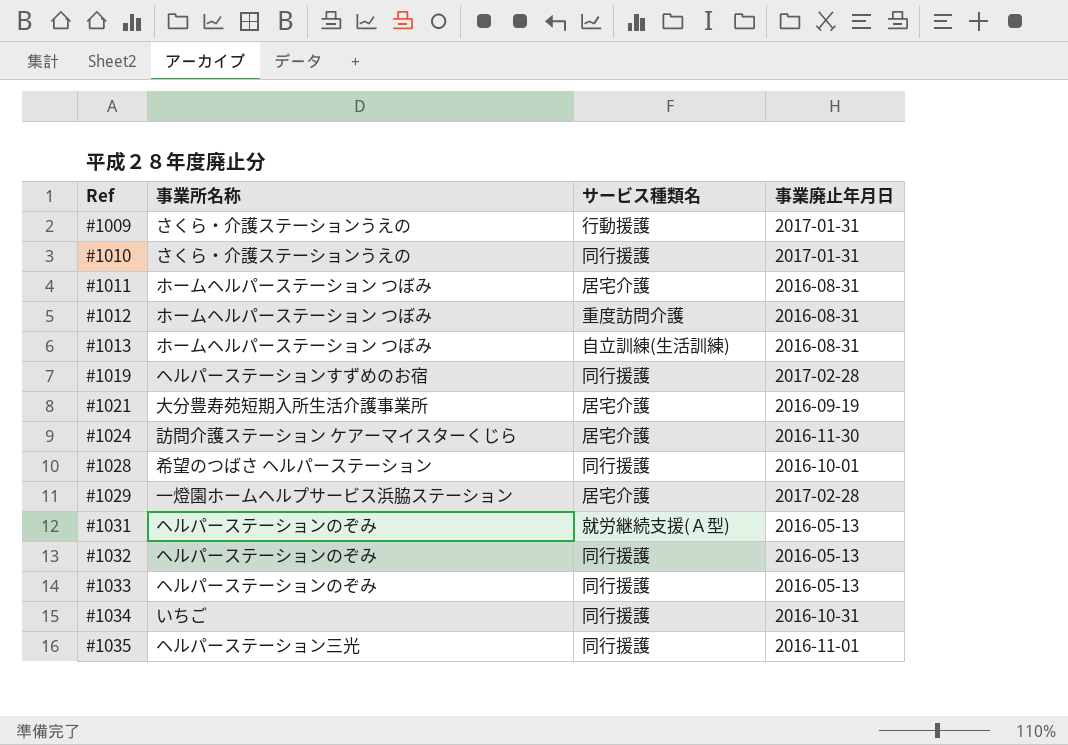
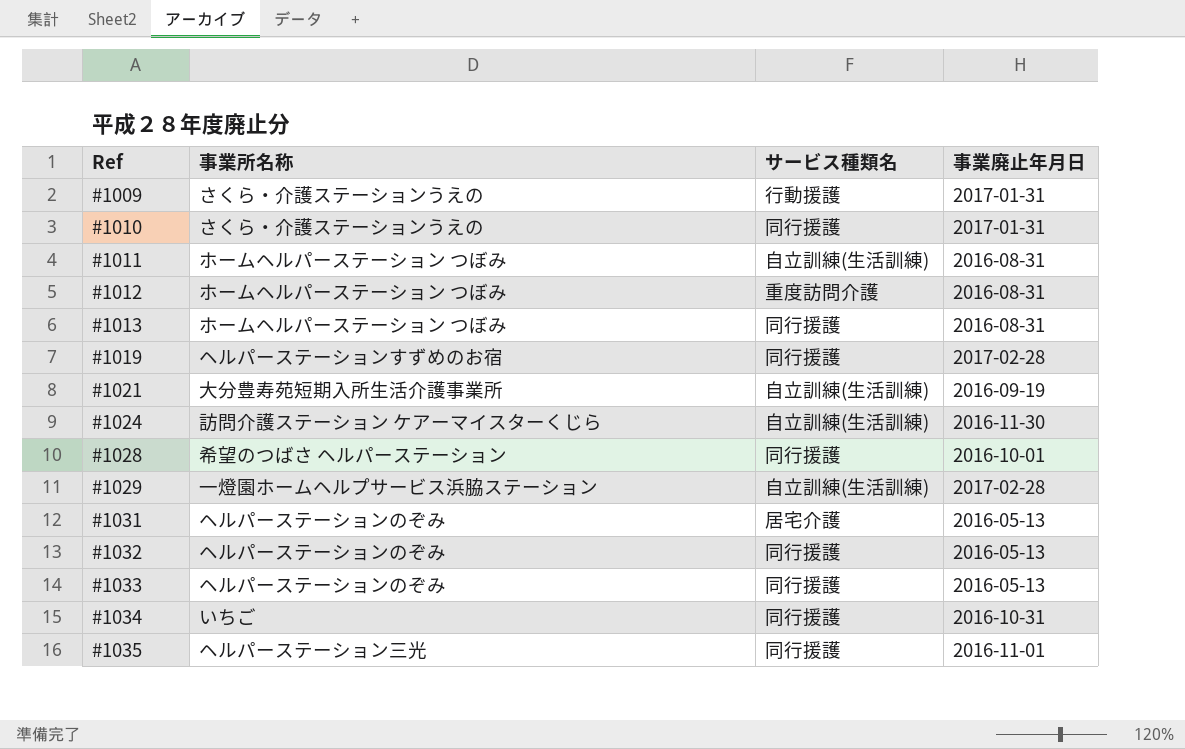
#1011 | サービス種類名: 居宅介護 -> 自立訓練(生活訓練)
#1013 | サービス種類名: 自立訓練(生活訓練) -> 同行援護
#1021 | サービス種類名: 居宅介護 -> 自立訓練(生活訓練)
#1024 | サービス種類名: 居宅介護 -> 自立訓練(生活訓練)
#1029 | サービス種類名: 居宅介護 -> 自立訓練(生活訓練)
#1031 | サービス種類名: 就労継続支援(Ａ型) -> 居宅介護

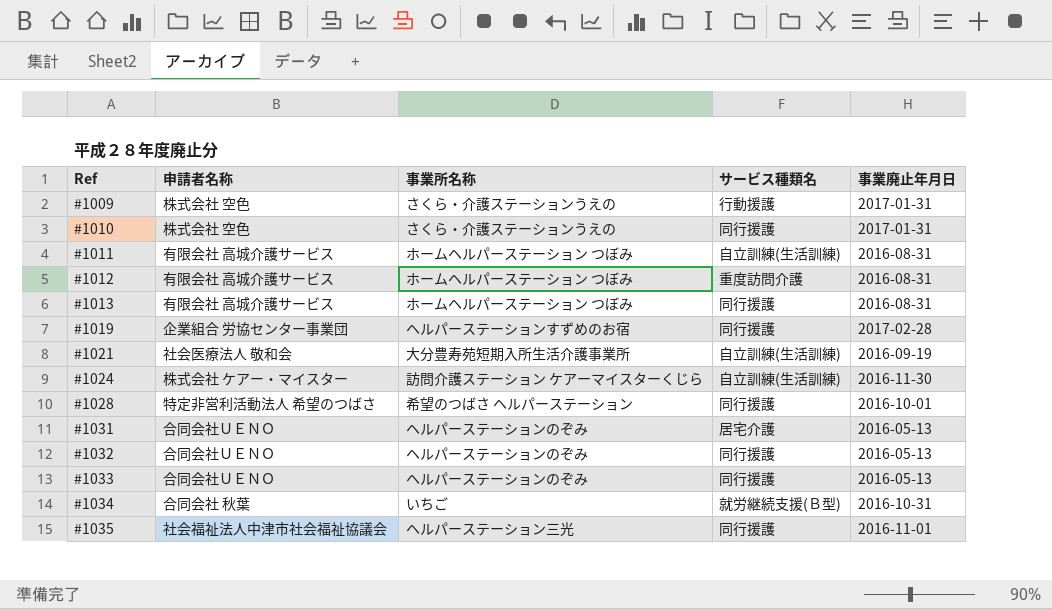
column 申請者名称 | position: none -> 2
row #1029: 一燈園ホームヘルプサービス浜脇ステーション | 自立訓練(生活訓練) | 2017-02-28 -> none
#1034 | サービス種類名: 同行援護 -> 就労継続支援(Ｂ型)

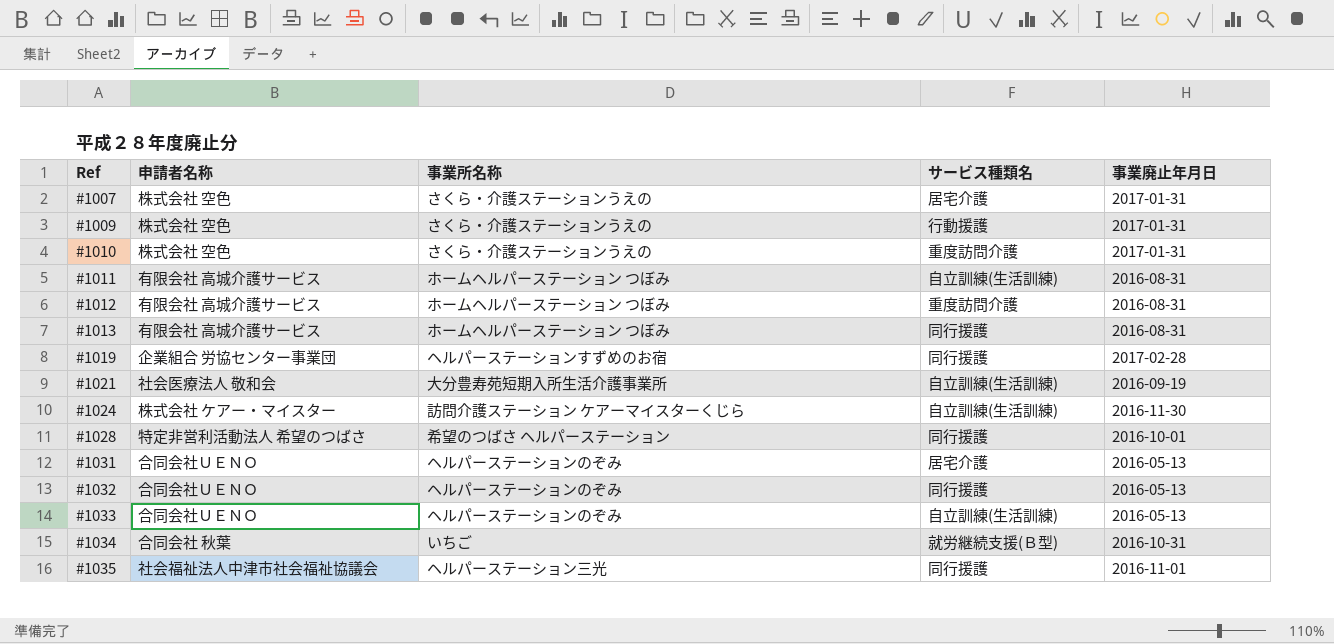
row #1007: none -> 株式会社 空色 | さくら・介護ステーションうえの | 居宅介護 | 2017-01-31
#1010 | サービス種類名: 同行援護 -> 重度訪問介護
#1033 | サービス種類名: 同行援護 -> 自立訓練(生活訓練)

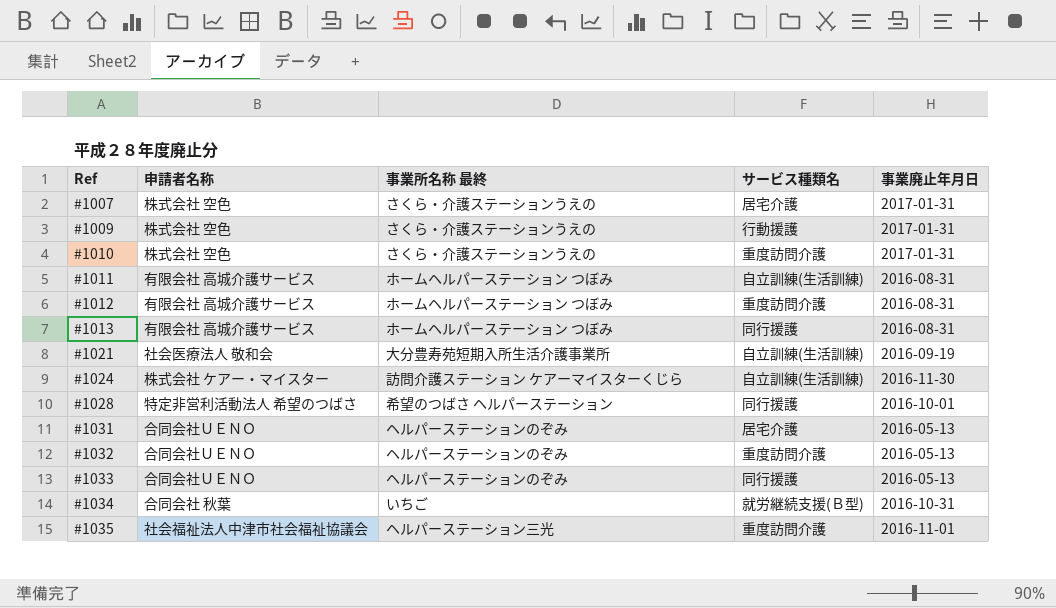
column name: 事業所名称 -> 事業所名称 最終
row #1019: 企業組合 労協センター事業団 | ヘルパーステーションすずめのお宿 | 同行援護 | 2017-02-28 -> none
#1032 | サービス種類名: 同行援護 -> 重度訪問介護
#1033 | サービス種類名: 自立訓練(生活訓練) -> 同行援護
#1035 | サービス種類名: 同行援護 -> 重度訪問介護

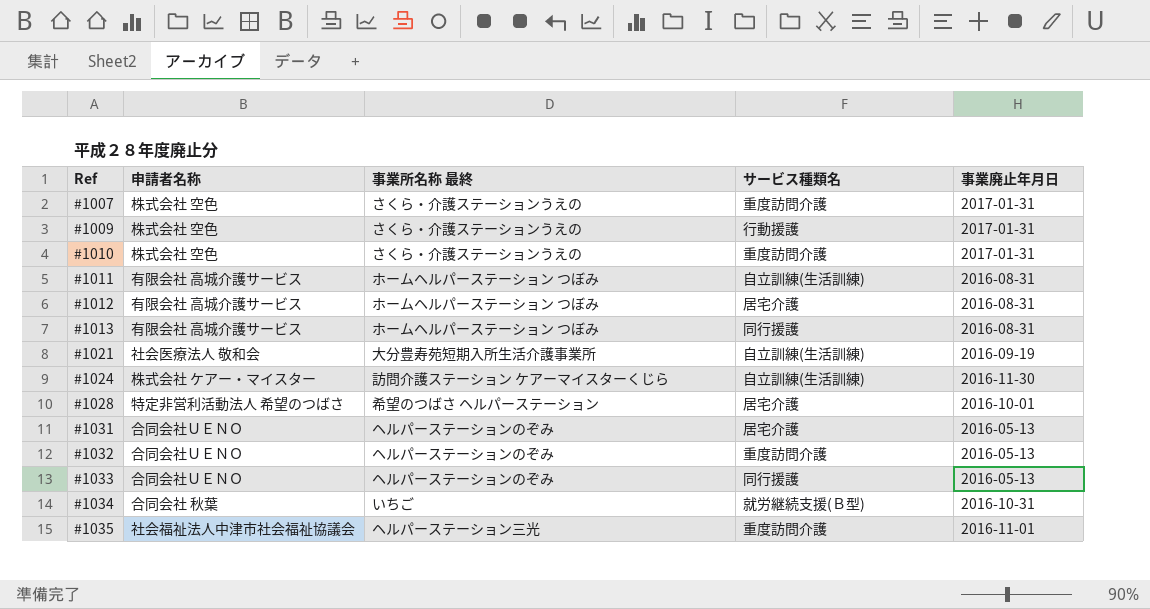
#1007 | サービス種類名: 居宅介護 -> 重度訪問介護
#1012 | サービス種類名: 重度訪問介護 -> 居宅介護
#1028 | サービス種類名: 同行援護 -> 居宅介護

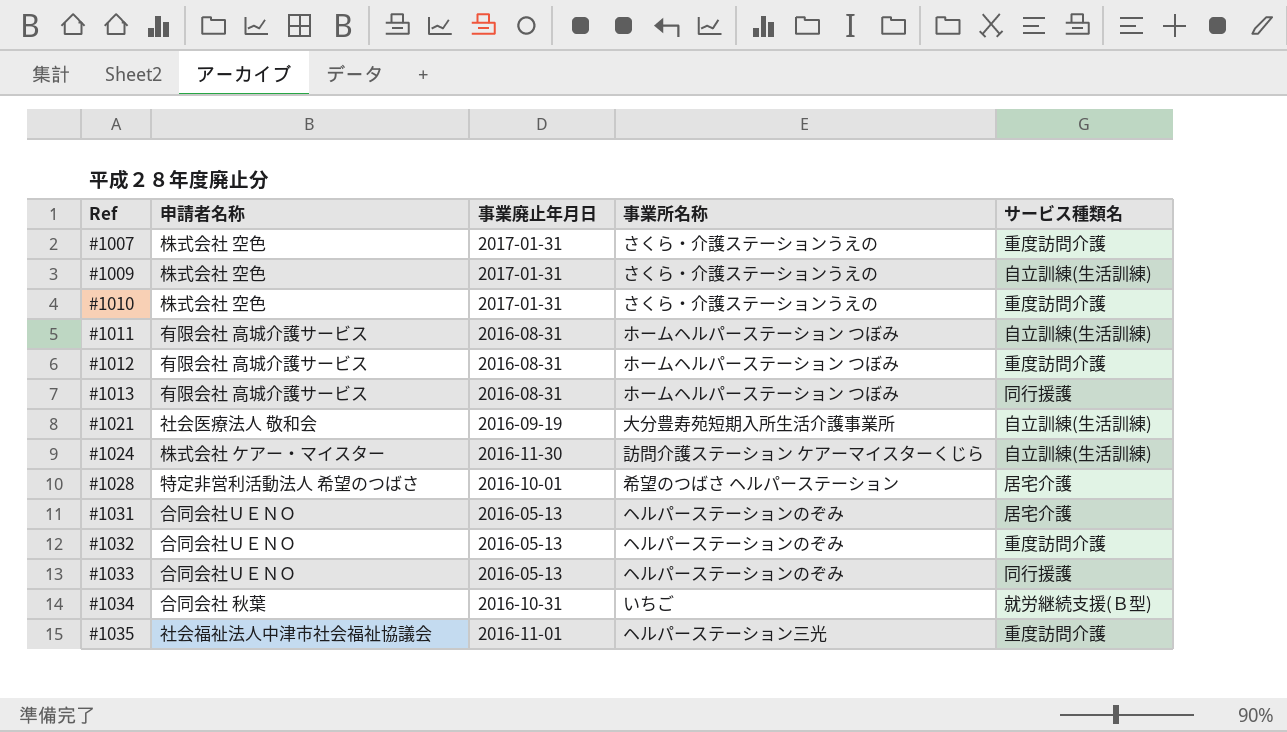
column 事業廃止年月日 | position: 5 -> 3
column name: 事業所名称 最終 -> 事業所名称
#1009 | サービス種類名: 行動援護 -> 自立訓練(生活訓練)
#1012 | サービス種類名: 居宅介護 -> 重度訪問介護

